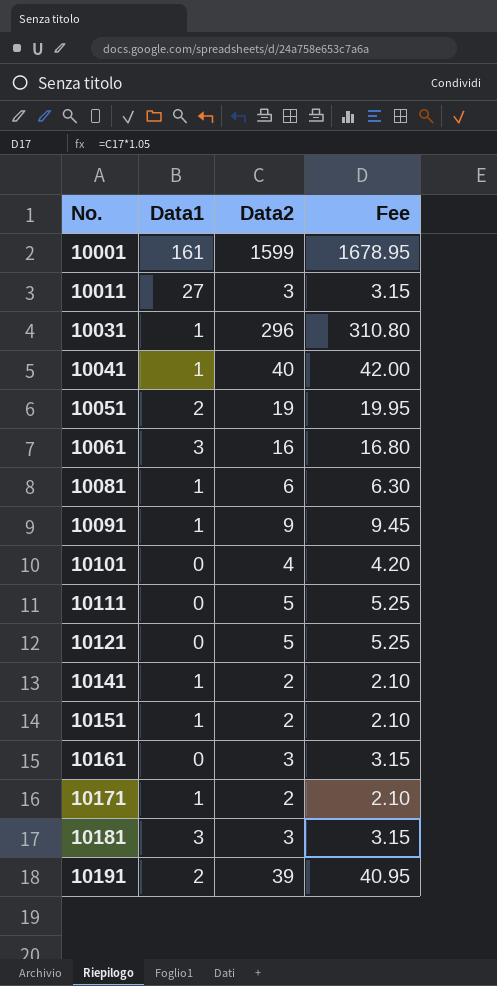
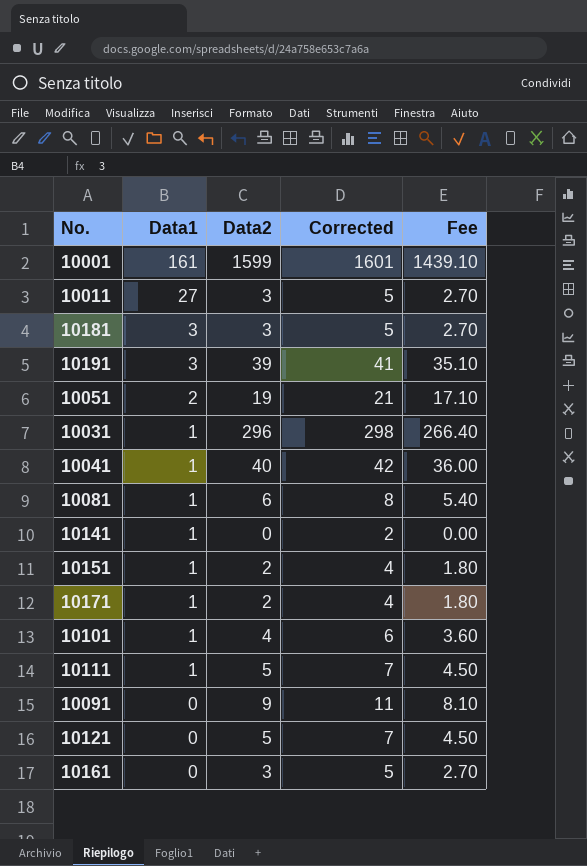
row order: No. ascending -> Data1 descending
column Corrected | formula: none -> [Data2] + 2
column Fee | formula: [Data2] * 1.05 -> [Data2] * 0.9
row 10061: 3 | 16 | 16.80 -> none
10191 | Data1: 2 -> 3
10141 | Data2: 2 -> 0
10101 | Data1: 0 -> 1
10111 | Data1: 0 -> 1
10091 | Data1: 1 -> 0

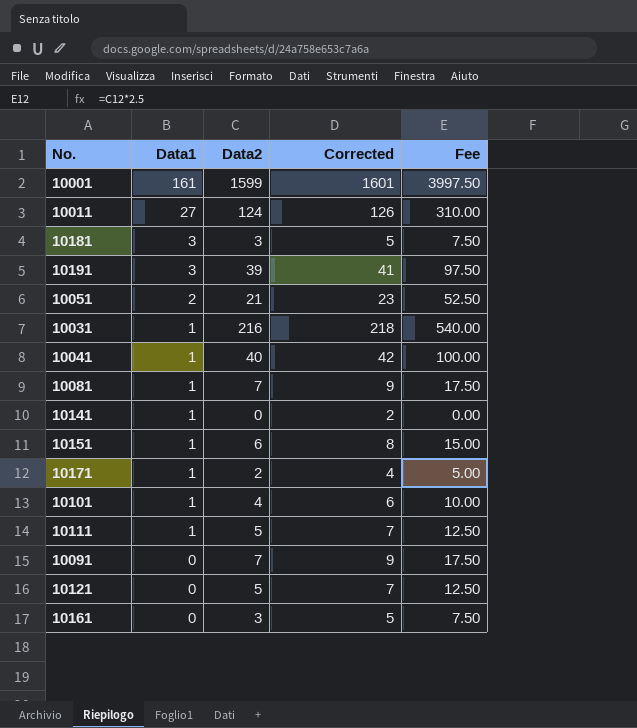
column Fee | formula: [Data2] * 0.9 -> [Data2] * 2.5
10011 | Data2: 3 -> 124
10011 | Corrected: 5 -> 126
10051 | Data2: 19 -> 21
10051 | Corrected: 21 -> 23
10031 | Data2: 296 -> 216
10031 | Corrected: 298 -> 218
10081 | Data2: 6 -> 7
10081 | Corrected: 8 -> 9
10151 | Data2: 2 -> 6
10151 | Corrected: 4 -> 8
10091 | Data2: 9 -> 7
10091 | Corrected: 11 -> 9

